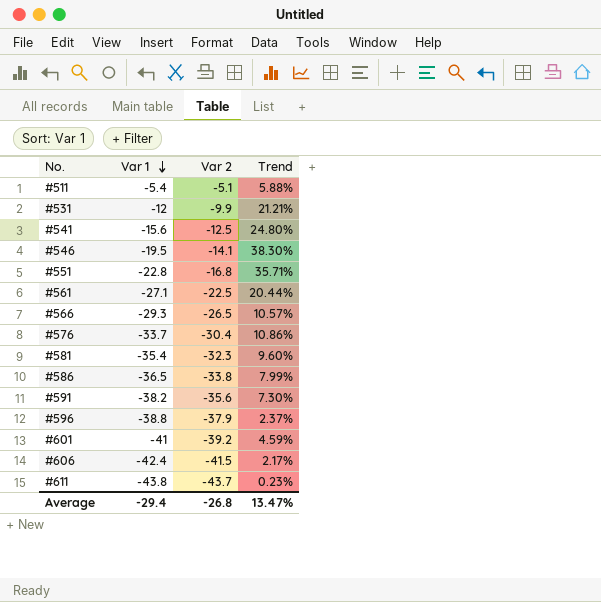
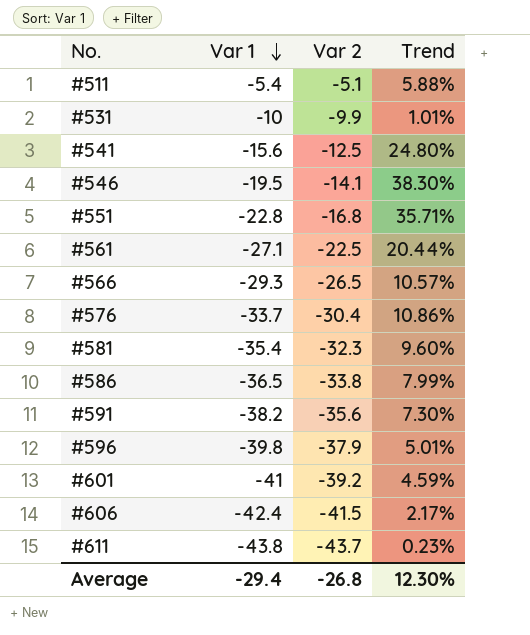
#531 | Var 1: -12 -> -10
#531 | Trend: 21.21% -> 1.01%
#596 | Var 1: -38.8 -> -39.8
#596 | Trend: 2.37% -> 5.01%
Average | Trend: 13.47% -> 12.30%

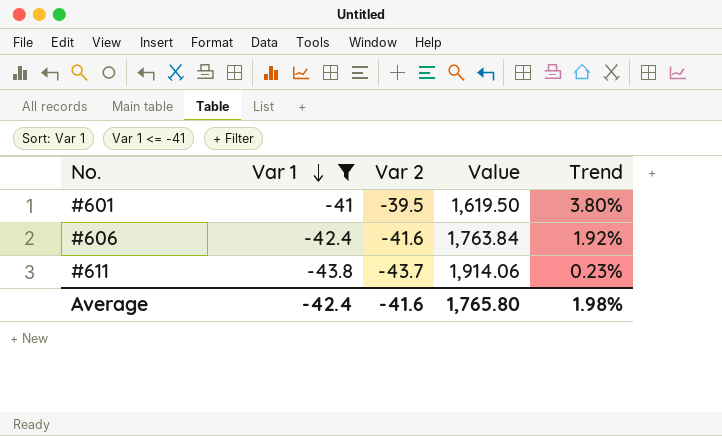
filter: none -> Var 1 <= -41
column Value | formula: none -> [Var 1] * [Var 2]
#601 | Var 2: -39.2 -> -39.5
#601 | Trend: 4.59% -> 3.80%
#606 | Var 2: -41.5 -> -41.6
#606 | Trend: 2.17% -> 1.92%
Average | Var 1: -29.4 -> -42.4
Average | Var 2: -26.8 -> -41.6
Average | Trend: 12.30% -> 1.98%

